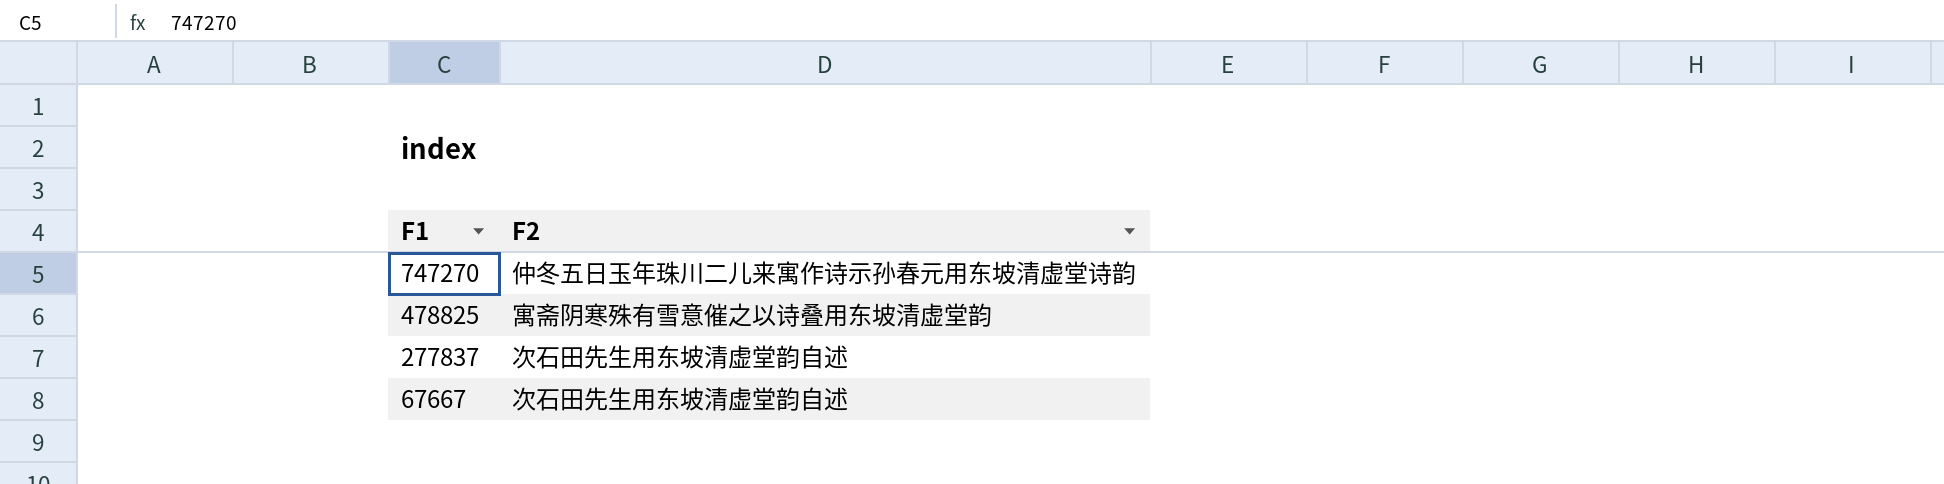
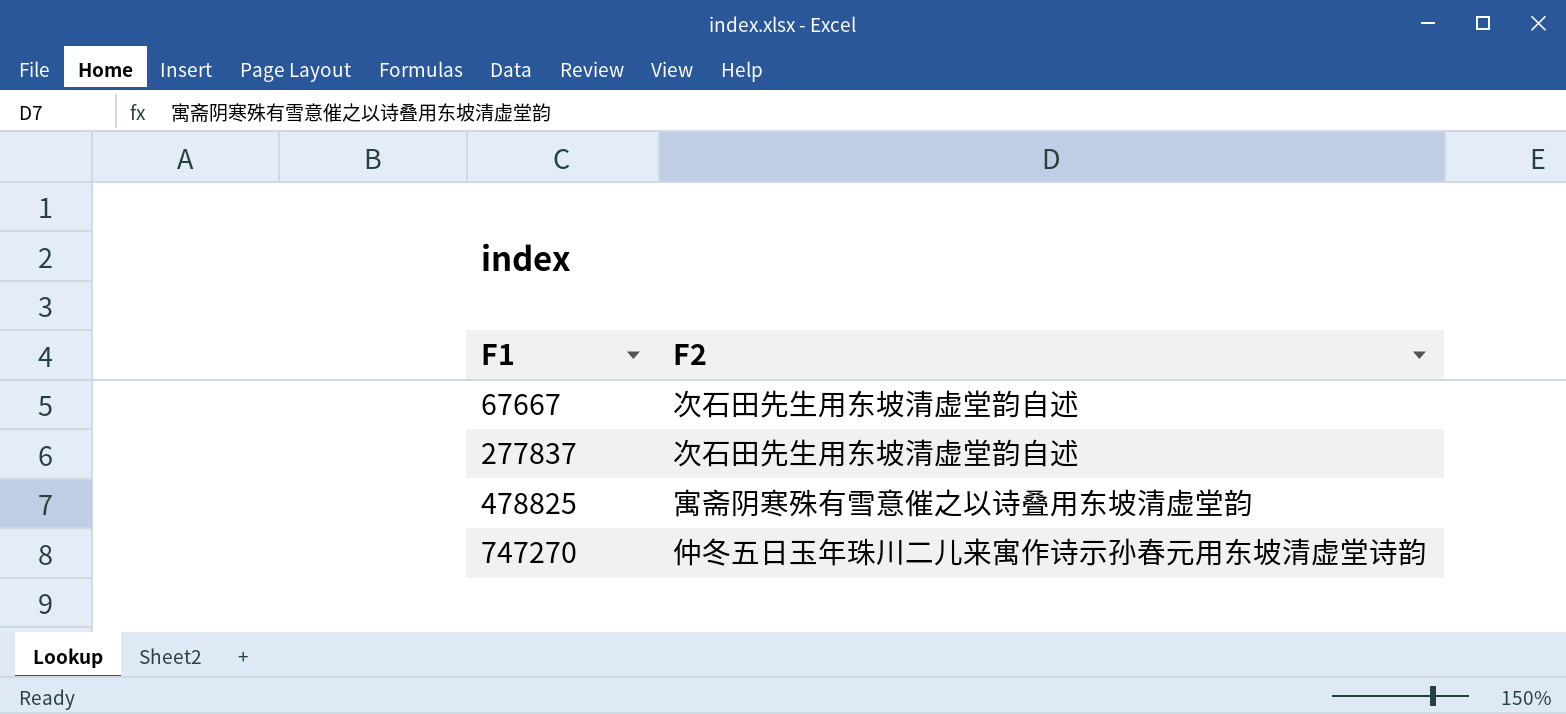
row order: F1 descending -> F1 ascending

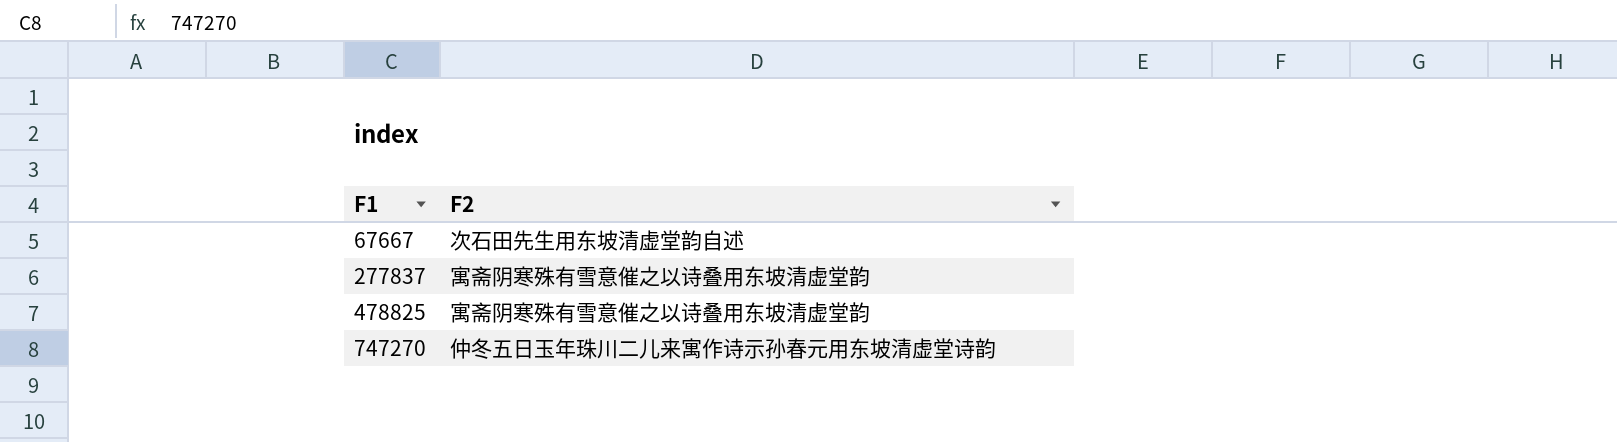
277837 | F2: 次石田先生用东坡清虚堂韵自述 -> 寓斋阴寒殊有雪意催之以诗叠用东坡清虚堂韵

